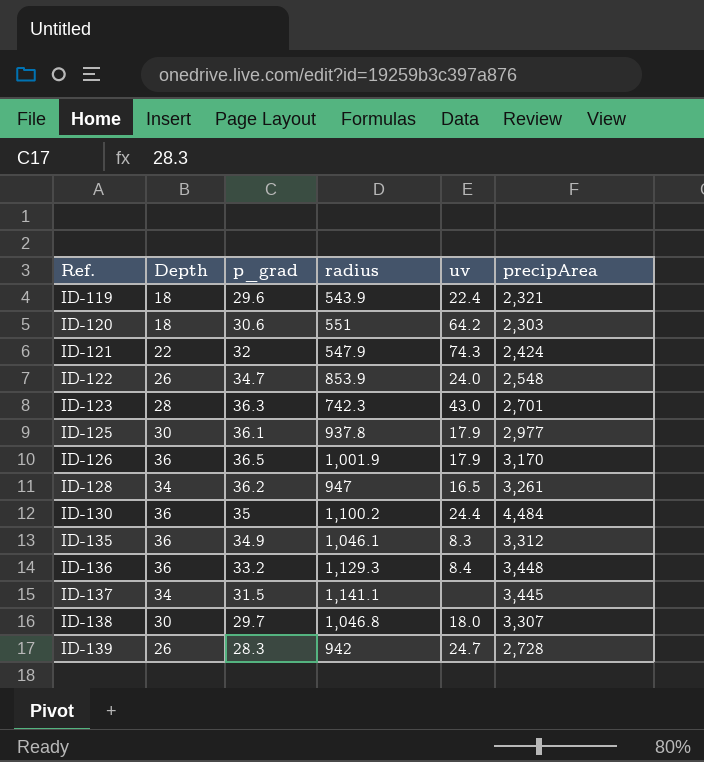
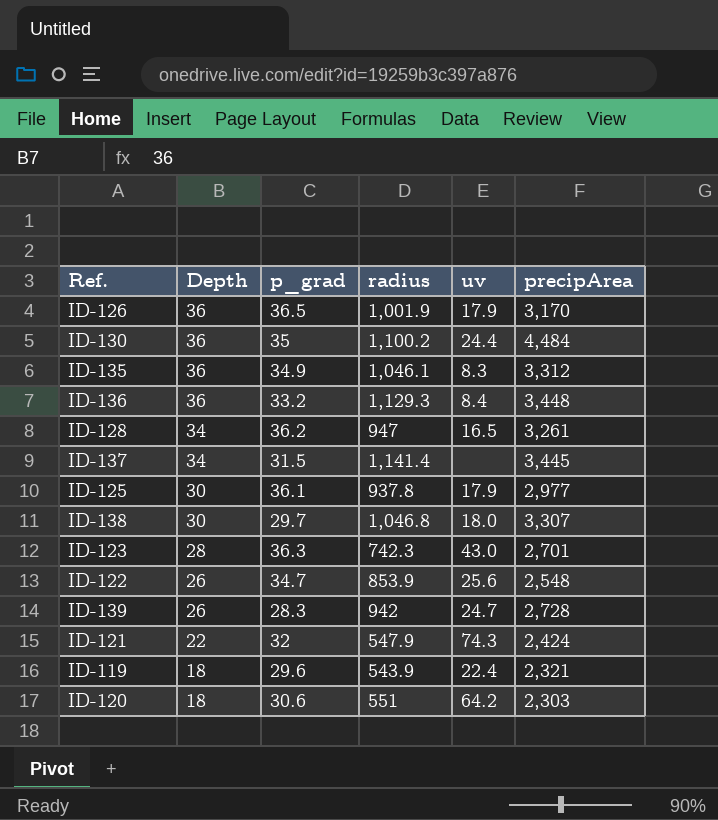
row order: Ref. ascending -> Depth descending
ID-137 | radius: 1,141.1 -> 1,141.4
ID-122 | uv: 24.0 -> 25.6

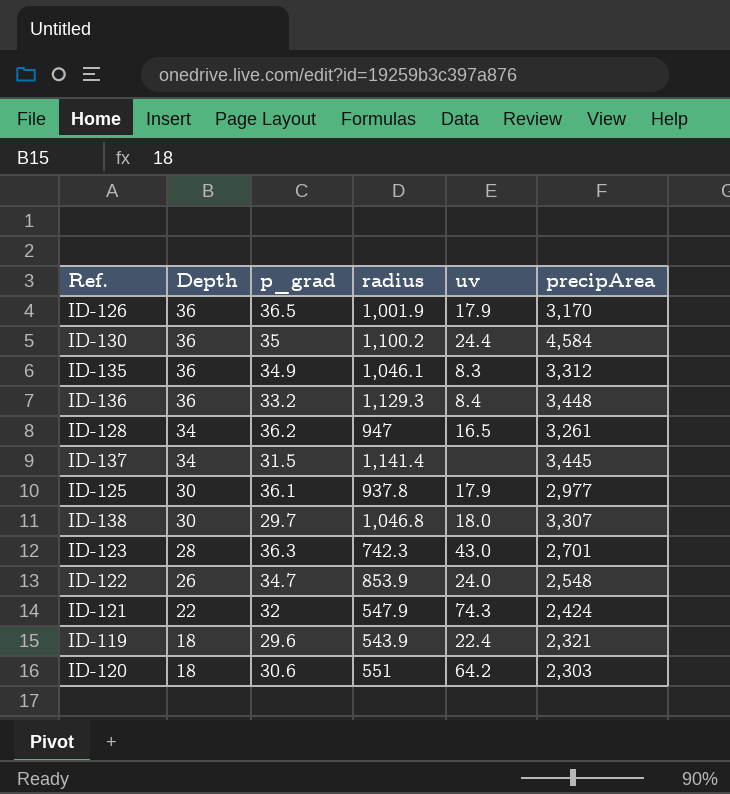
row ID-139: 26 | 28.3 | 942 | 24.7 | 2,728 -> none
ID-130 | precipArea: 4,484 -> 4,584
ID-122 | uv: 25.6 -> 24.0

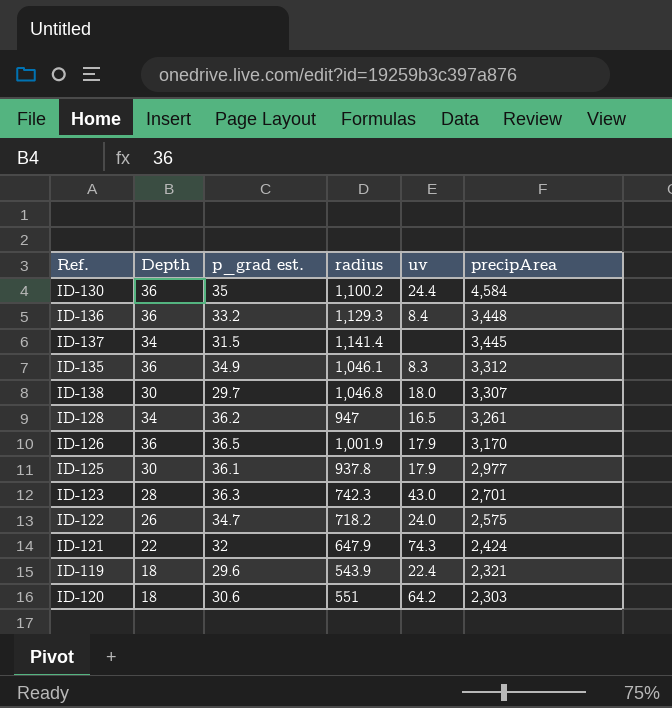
row order: Depth descending -> precipArea descending
column name: p_grad -> p_grad est.
ID-122 | radius: 853.9 -> 718.2
ID-122 | precipArea: 2,548 -> 2,575
ID-121 | radius: 547.9 -> 647.9

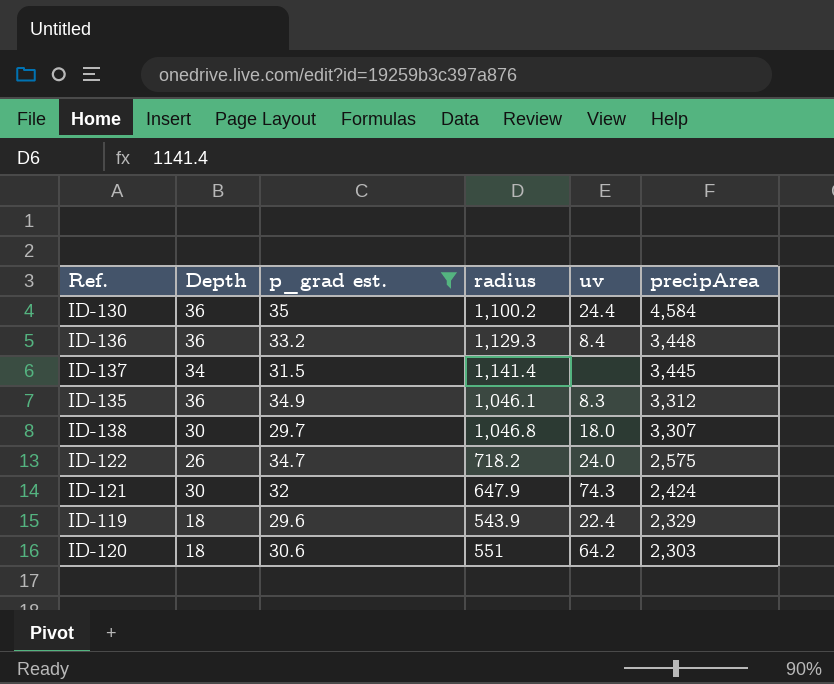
filter: none -> p_grad est. <= 35
ID-121 | Depth: 22 -> 30
ID-119 | precipArea: 2,321 -> 2,329

